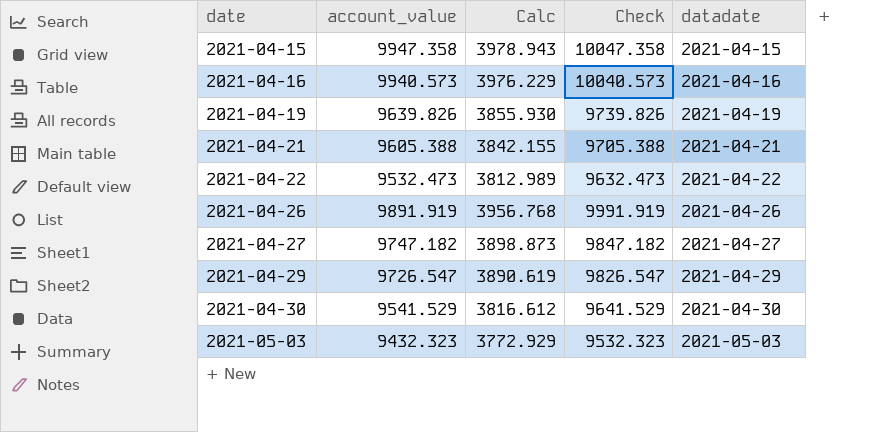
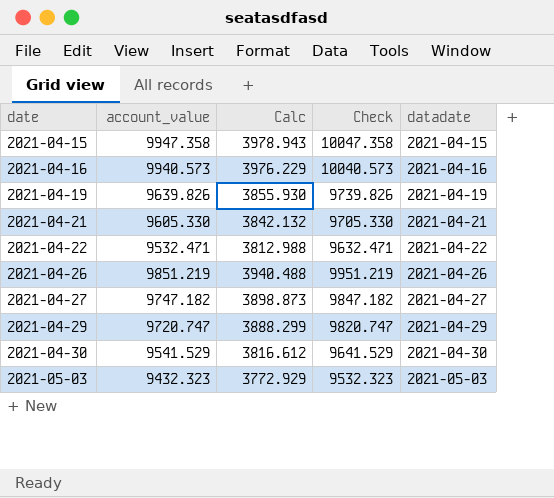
2021-04-21 | account_value: 9605.388 -> 9605.330
2021-04-21 | Calc: 3842.155 -> 3842.132
2021-04-21 | Check: 9705.388 -> 9705.330
2021-04-22 | account_value: 9532.473 -> 9532.471
2021-04-22 | Calc: 3812.989 -> 3812.988
2021-04-22 | Check: 9632.473 -> 9632.471
2021-04-26 | account_value: 9891.919 -> 9851.219
2021-04-26 | Calc: 3956.768 -> 3940.488
2021-04-26 | Check: 9991.919 -> 9951.219
2021-04-29 | account_value: 9726.547 -> 9720.747
2021-04-29 | Calc: 3890.619 -> 3888.299
2021-04-29 | Check: 9826.547 -> 9820.747

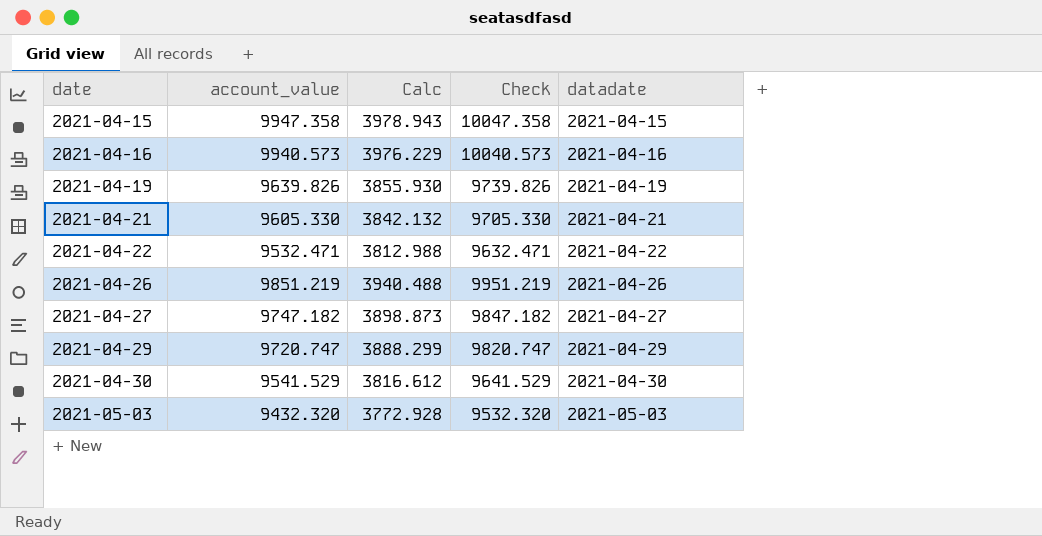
2021-05-03 | account_value: 9432.323 -> 9432.320
2021-05-03 | Calc: 3772.929 -> 3772.928
2021-05-03 | Check: 9532.323 -> 9532.320

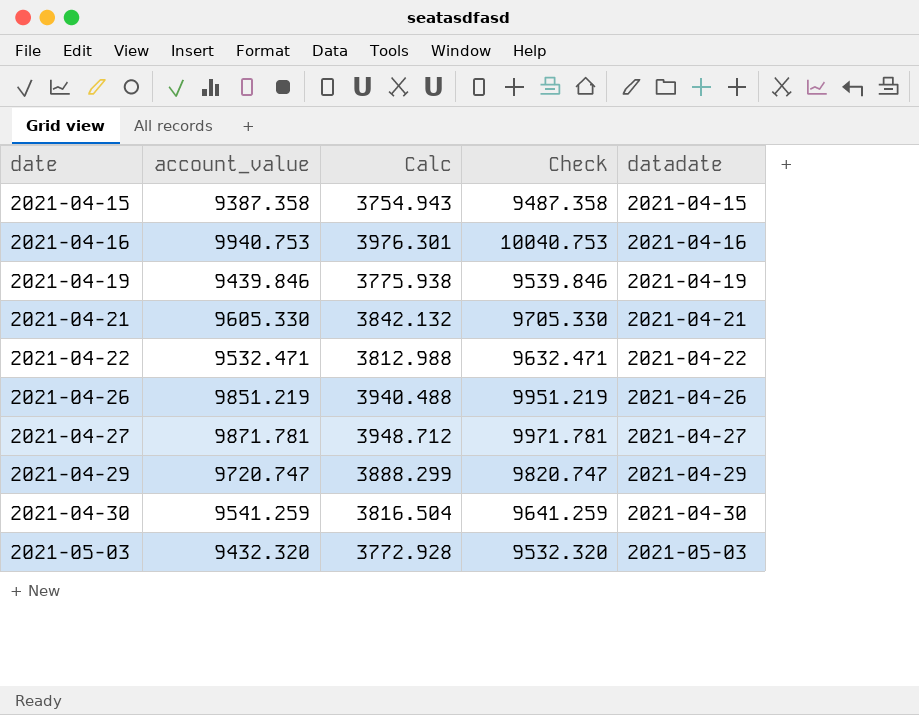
2021-04-15 | account_value: 9947.358 -> 9387.358
2021-04-15 | Calc: 3978.943 -> 3754.943
2021-04-15 | Check: 10047.358 -> 9487.358
2021-04-16 | account_value: 9940.573 -> 9940.753
2021-04-16 | Calc: 3976.229 -> 3976.301
2021-04-16 | Check: 10040.573 -> 10040.753
2021-04-19 | account_value: 9639.826 -> 9439.846
2021-04-19 | Calc: 3855.930 -> 3775.938
2021-04-19 | Check: 9739.826 -> 9539.846
2021-04-27 | account_value: 9747.182 -> 9871.781
2021-04-27 | Calc: 3898.873 -> 3948.712
2021-04-27 | Check: 9847.182 -> 9971.781
2021-04-30 | account_value: 9541.529 -> 9541.259
2021-04-30 | Calc: 3816.612 -> 3816.504
2021-04-30 | Check: 9641.529 -> 9641.259

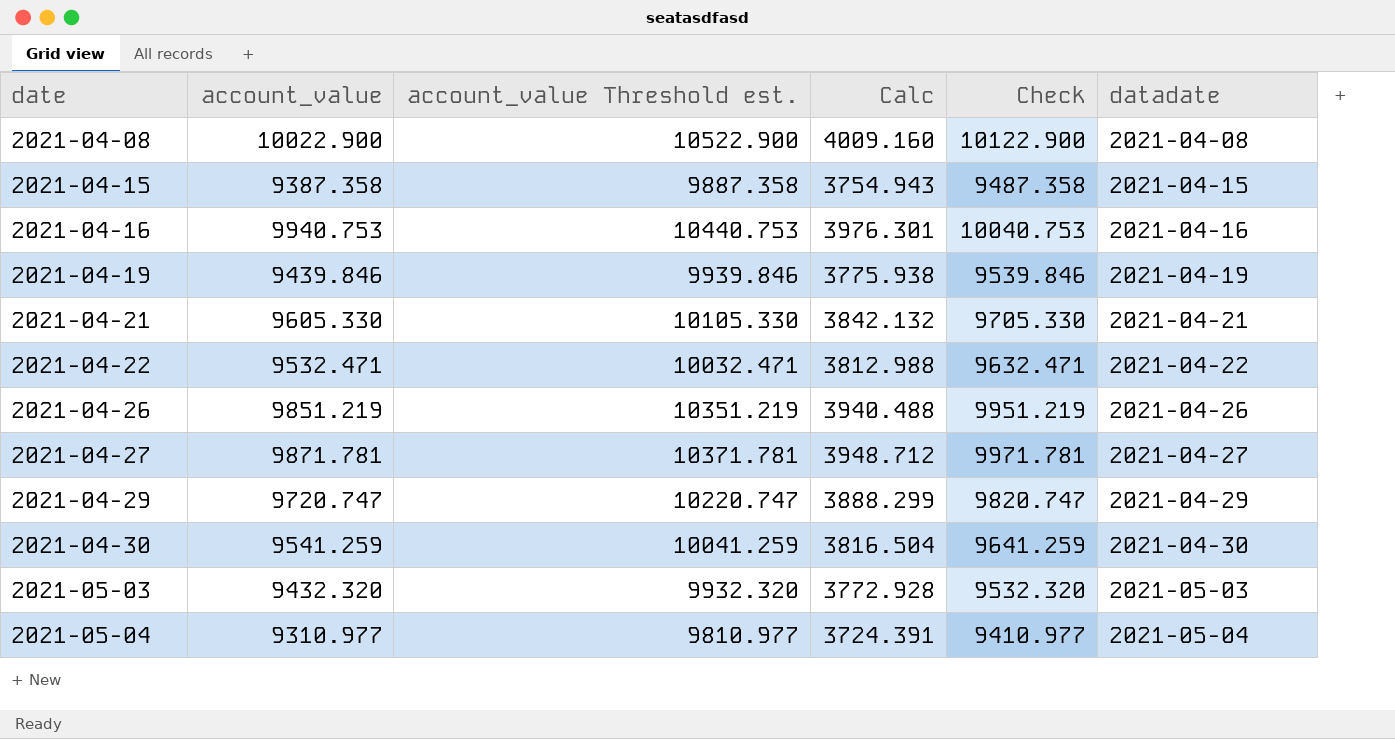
column account_value Threshold est. | formula: none -> [account_value] + 500
row 2021-04-08: none -> 10022.900 | 10522.900 | 4009.160 | 10122.900 | 2021-04-08
row 2021-05-04: none -> 9310.977 | 9810.977 | 3724.391 | 9410.977 | 2021-05-04

